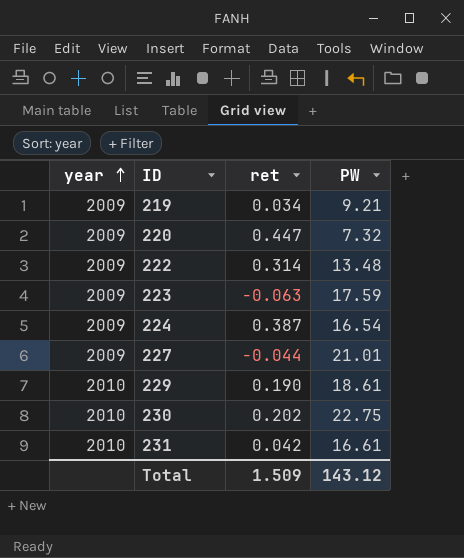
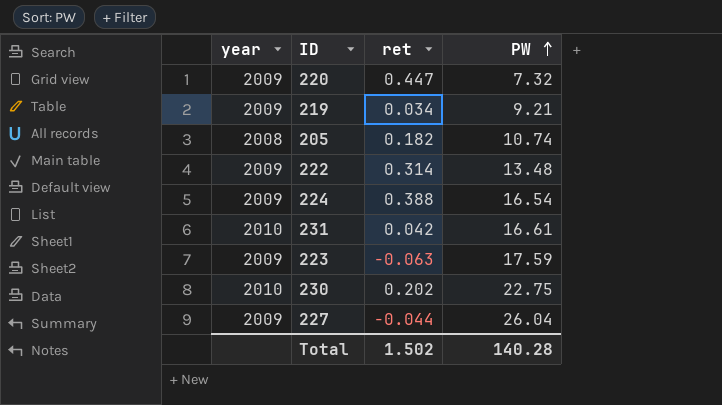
row order: year ascending -> PW ascending
row 229: 2010 | 0.190 | 18.61 -> none
row 205: none -> 2008 | 0.182 | 10.74
224 | ret: 0.387 -> 0.388
227 | PW: 21.01 -> 26.04
Total | ret: 1.509 -> 1.502
Total | PW: 143.12 -> 140.28

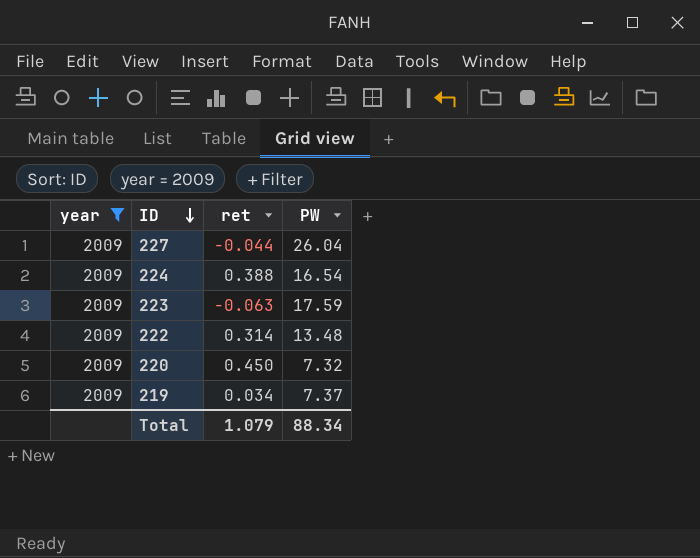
filter: none -> year = 2009
row order: PW ascending -> ID descending
220 | ret: 0.447 -> 0.450
219 | PW: 9.21 -> 7.37
Total | ret: 1.502 -> 1.079
Total | PW: 140.28 -> 88.34

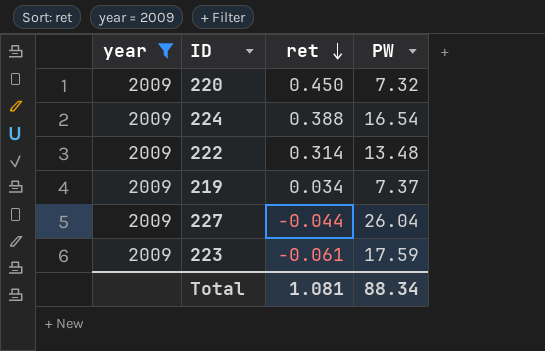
row order: ID descending -> ret descending
223 | ret: -0.063 -> -0.061
Total | ret: 1.079 -> 1.081

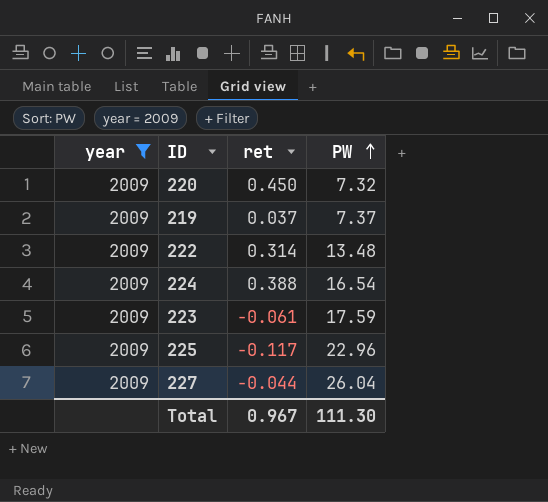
row order: ret descending -> PW ascending
219 | ret: 0.034 -> 0.037
row 225: none -> 2009 | -0.117 | 22.96
Total | ret: 1.081 -> 0.967
Total | PW: 88.34 -> 111.30

